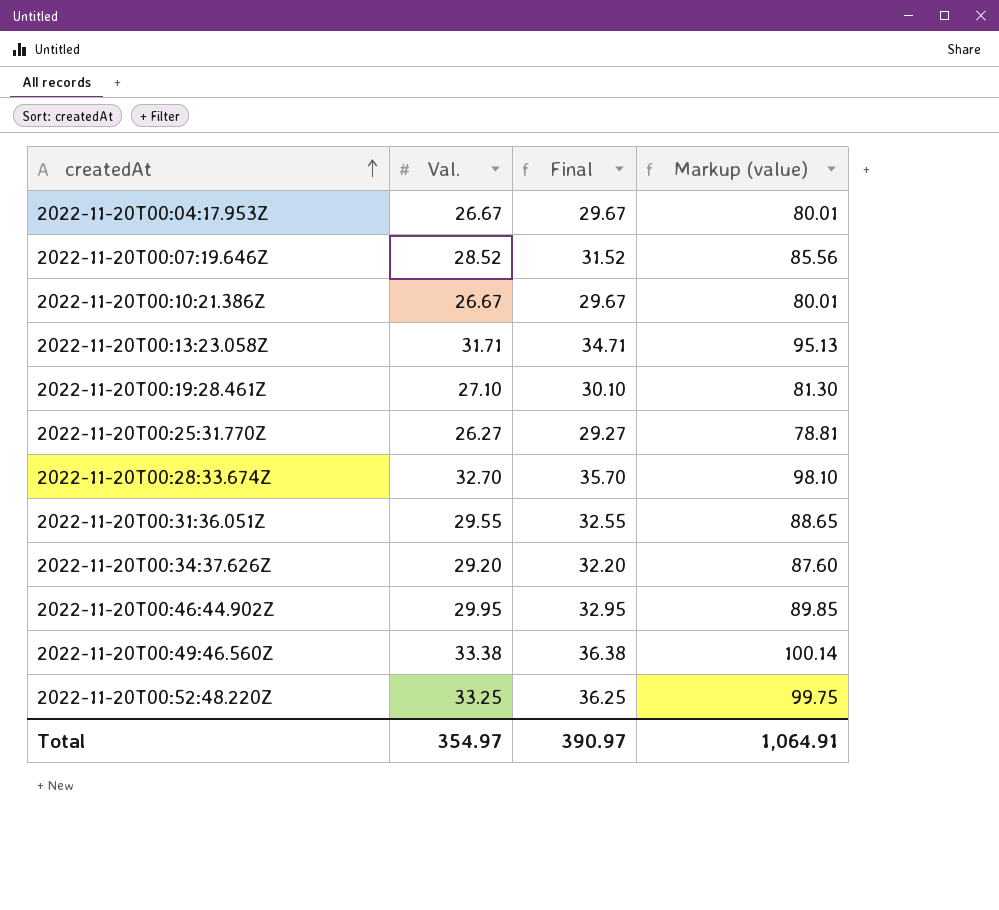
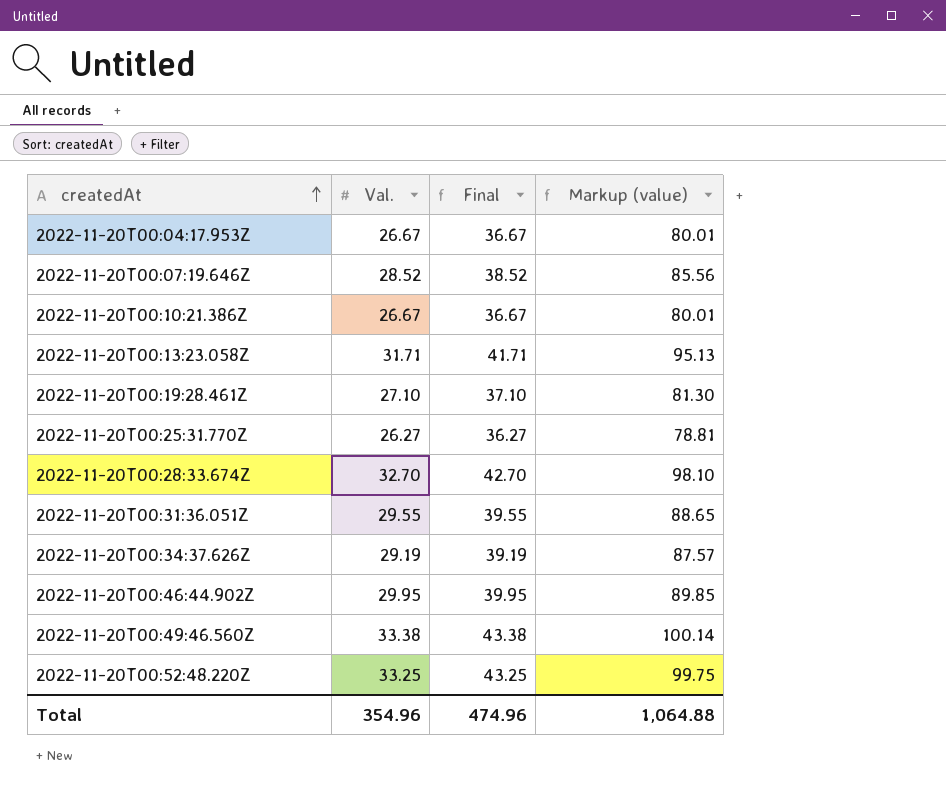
column Final | formula: [Val.] + 3 -> [Val.] + 10
2022-11-20T00:34:37.626Z | Val.: 29.20 -> 29.19
2022-11-20T00:34:37.626Z | Markup (value): 87.60 -> 87.57
Total | Val.: 354.97 -> 354.96
Total | Final: 390.97 -> 474.96
Total | Markup (value): 1,064.91 -> 1,064.88

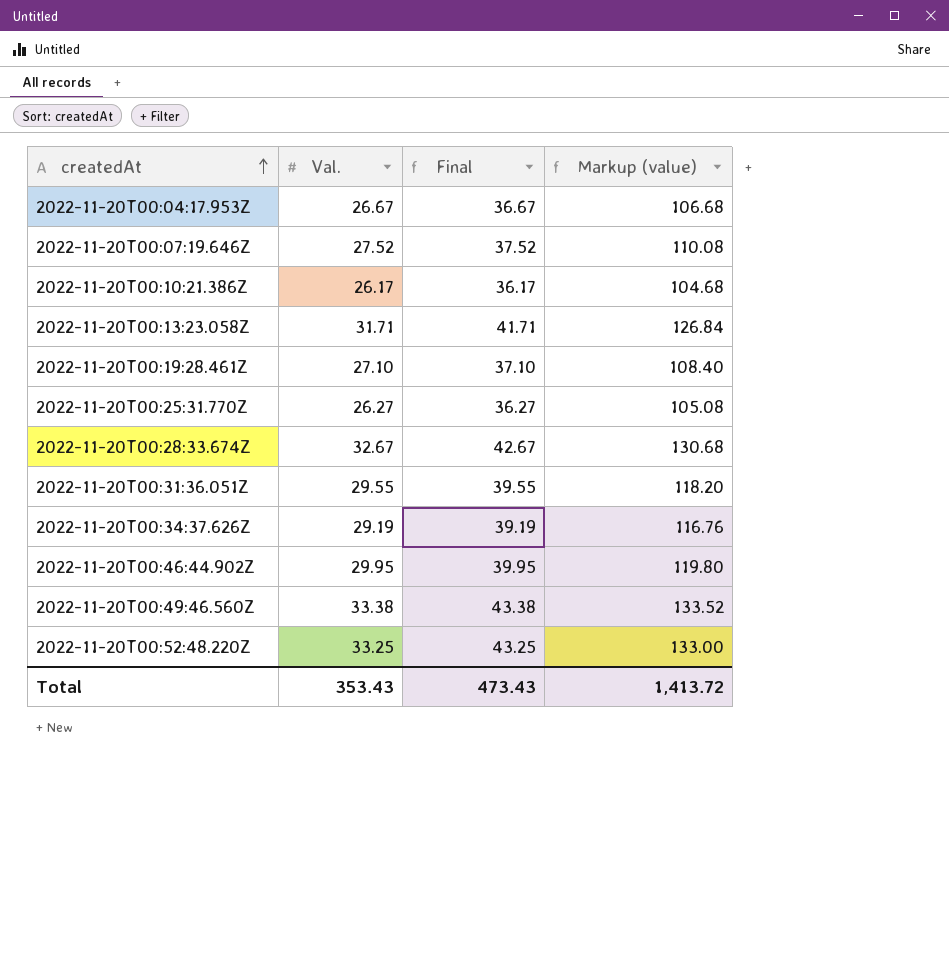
column Markup (value) | formula: [Val.] * 3 -> [Val.] * 4
2022-11-20T00:07:19.646Z | Val.: 28.52 -> 27.52
2022-11-20T00:07:19.646Z | Final: 38.52 -> 37.52
2022-11-20T00:10:21.386Z | Val.: 26.67 -> 26.17
2022-11-20T00:10:21.386Z | Final: 36.67 -> 36.17
2022-11-20T00:28:33.674Z | Val.: 32.70 -> 32.67
2022-11-20T00:28:33.674Z | Final: 42.70 -> 42.67
Total | Val.: 354.96 -> 353.43
Total | Final: 474.96 -> 473.43
Total | Markup (value): 1,064.88 -> 1,413.72

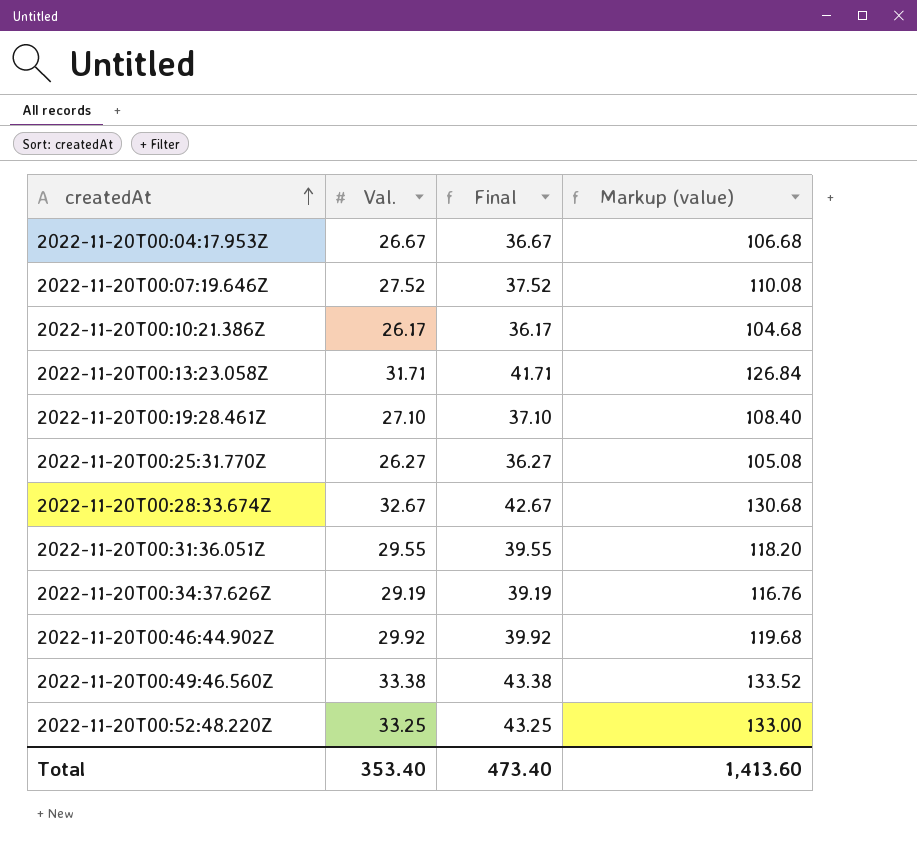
2022-11-20T00:46:44.902Z | Val.: 29.95 -> 29.92
2022-11-20T00:46:44.902Z | Final: 39.95 -> 39.92
2022-11-20T00:46:44.902Z | Markup (value): 119.80 -> 119.68
Total | Val.: 353.43 -> 353.40
Total | Final: 473.43 -> 473.40
Total | Markup (value): 1,413.72 -> 1,413.60

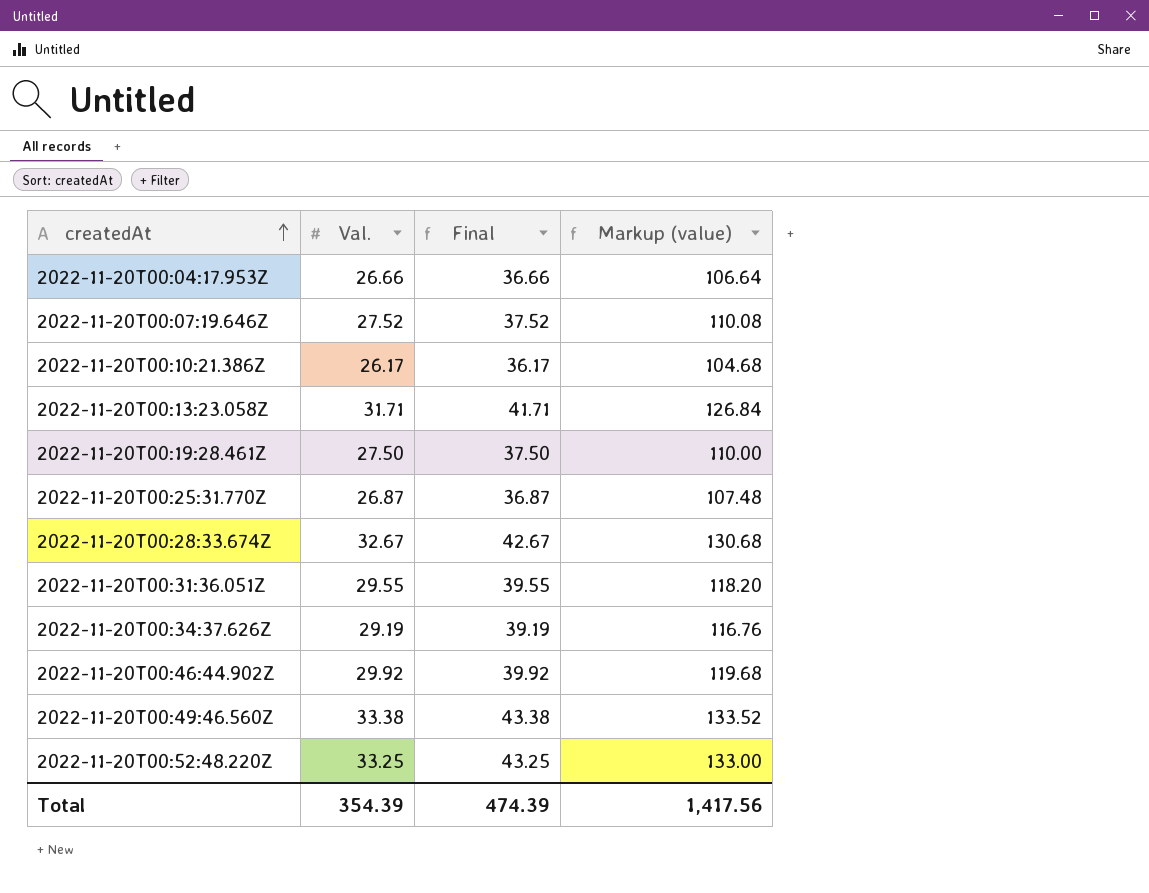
2022-11-20T00:04:17.953Z | Val.: 26.67 -> 26.66
2022-11-20T00:04:17.953Z | Final: 36.67 -> 36.66
2022-11-20T00:04:17.953Z | Markup (value): 106.68 -> 106.64
2022-11-20T00:19:28.461Z | Val.: 27.10 -> 27.50
2022-11-20T00:19:28.461Z | Final: 37.10 -> 37.50
2022-11-20T00:19:28.461Z | Markup (value): 108.40 -> 110.00
2022-11-20T00:25:31.770Z | Val.: 26.27 -> 26.87
2022-11-20T00:25:31.770Z | Final: 36.27 -> 36.87
2022-11-20T00:25:31.770Z | Markup (value): 105.08 -> 107.48
Total | Val.: 353.40 -> 354.39
Total | Final: 473.40 -> 474.39
Total | Markup (value): 1,413.60 -> 1,417.56

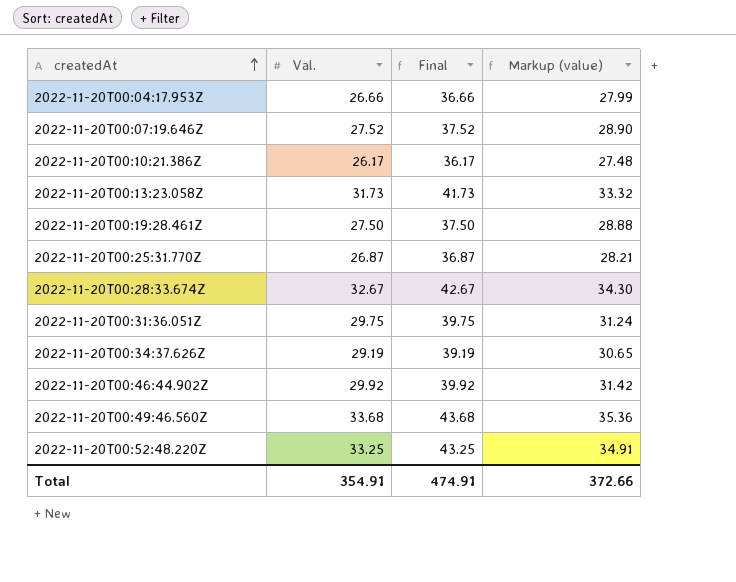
column Markup (value) | formula: [Val.] * 4 -> [Val.] * 1.05
2022-11-20T00:13:23.058Z | Val.: 31.71 -> 31.73
2022-11-20T00:13:23.058Z | Final: 41.71 -> 41.73
2022-11-20T00:31:36.051Z | Val.: 29.55 -> 29.75
2022-11-20T00:31:36.051Z | Final: 39.55 -> 39.75
2022-11-20T00:49:46.560Z | Val.: 33.38 -> 33.68
2022-11-20T00:49:46.560Z | Final: 43.38 -> 43.68
Total | Val.: 354.39 -> 354.91
Total | Final: 474.39 -> 474.91
Total | Markup (value): 1,417.56 -> 372.66

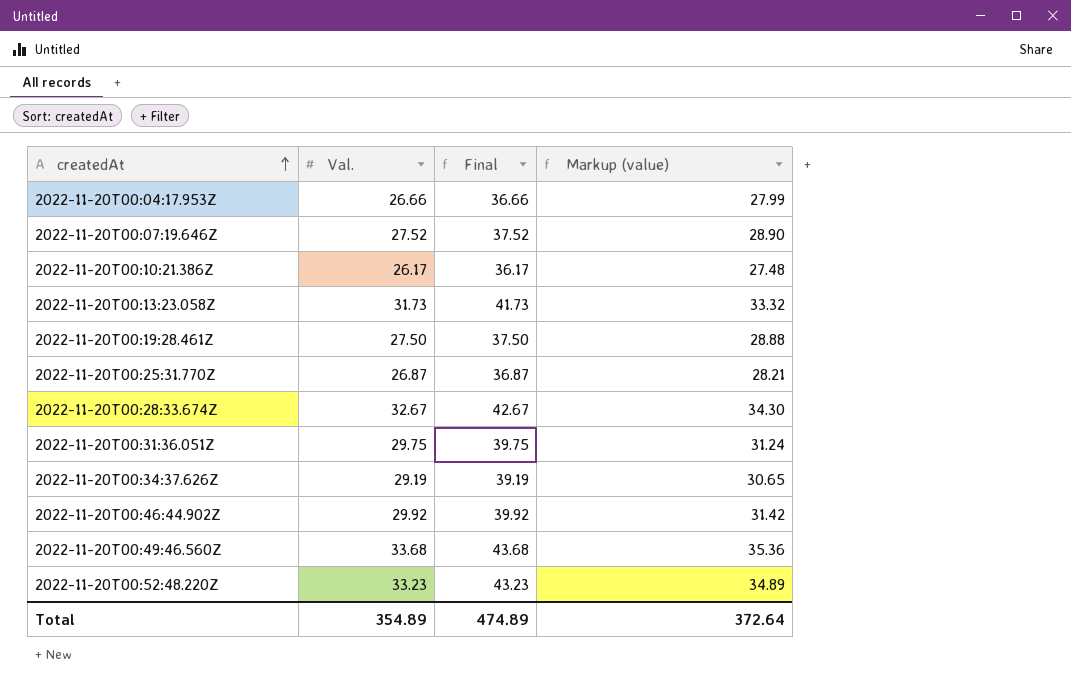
2022-11-20T00:52:48.220Z | Val.: 33.25 -> 33.23
2022-11-20T00:52:48.220Z | Final: 43.25 -> 43.23
2022-11-20T00:52:48.220Z | Markup (value): 34.91 -> 34.89
Total | Val.: 354.91 -> 354.89
Total | Final: 474.91 -> 474.89
Total | Markup (value): 372.66 -> 372.64

